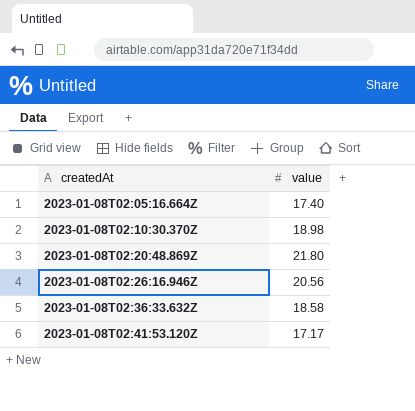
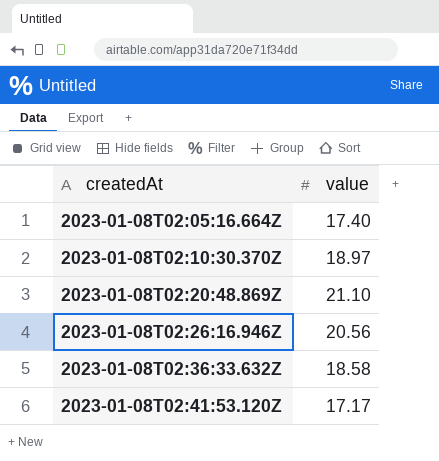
2023-01-08T02:10:30.370Z | value: 18.98 -> 18.97
2023-01-08T02:20:48.869Z | value: 21.80 -> 21.10

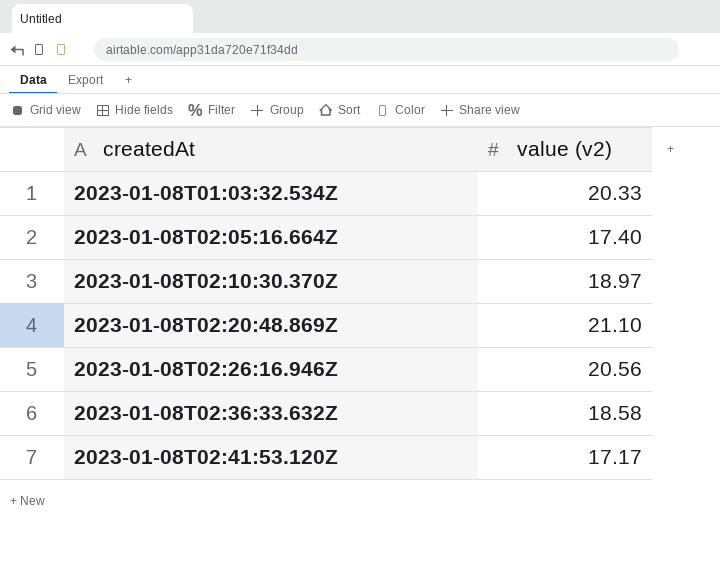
column name: value -> value (v2)
row 2023-01-08T01:03:32.534Z: none -> 20.33

